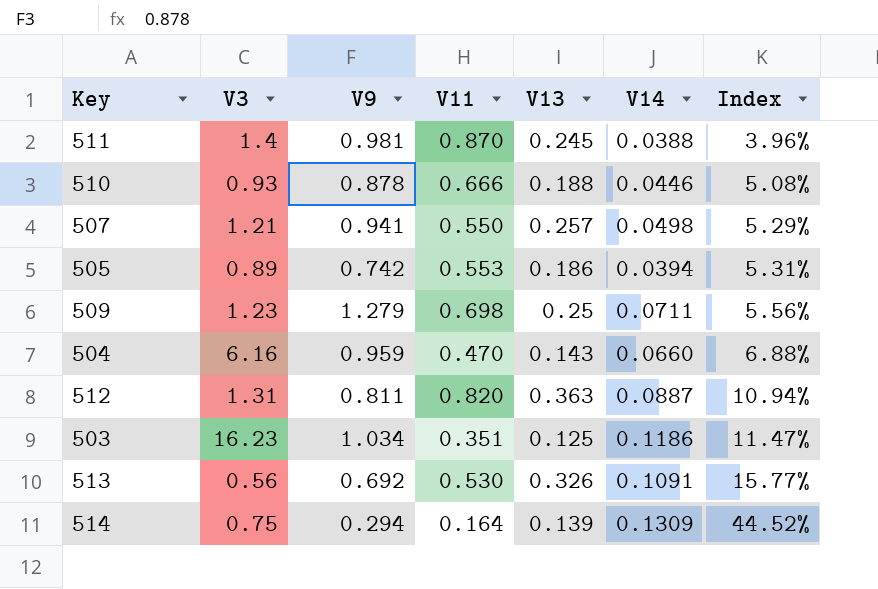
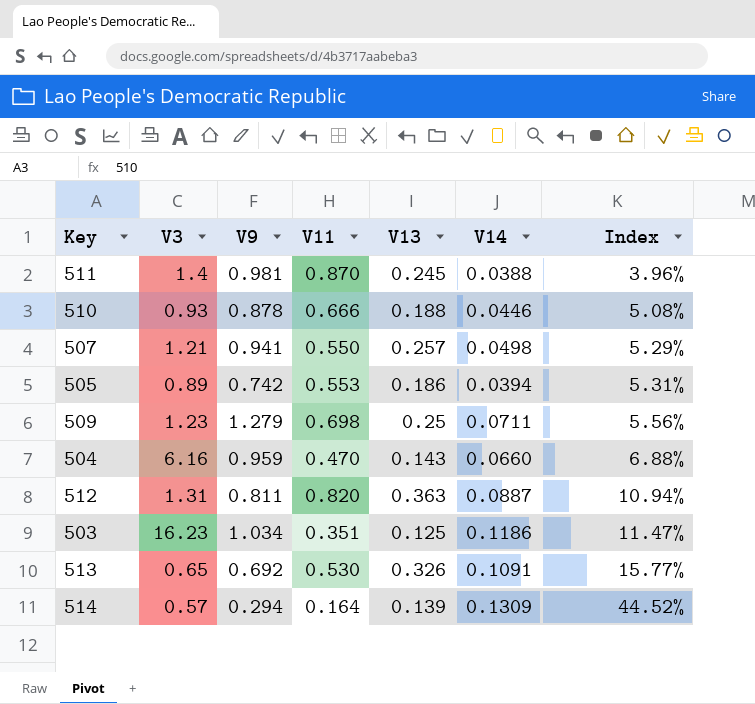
513 | V3: 0.56 -> 0.65
514 | V3: 0.75 -> 0.57

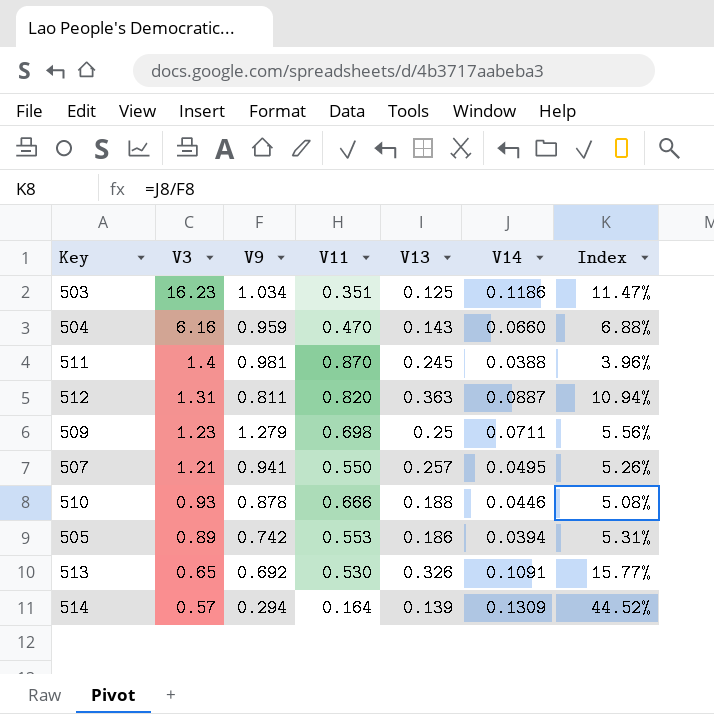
row order: Index ascending -> V3 descending
507 | V14: 0.0498 -> 0.0495
507 | Index: 5.29% -> 5.26%

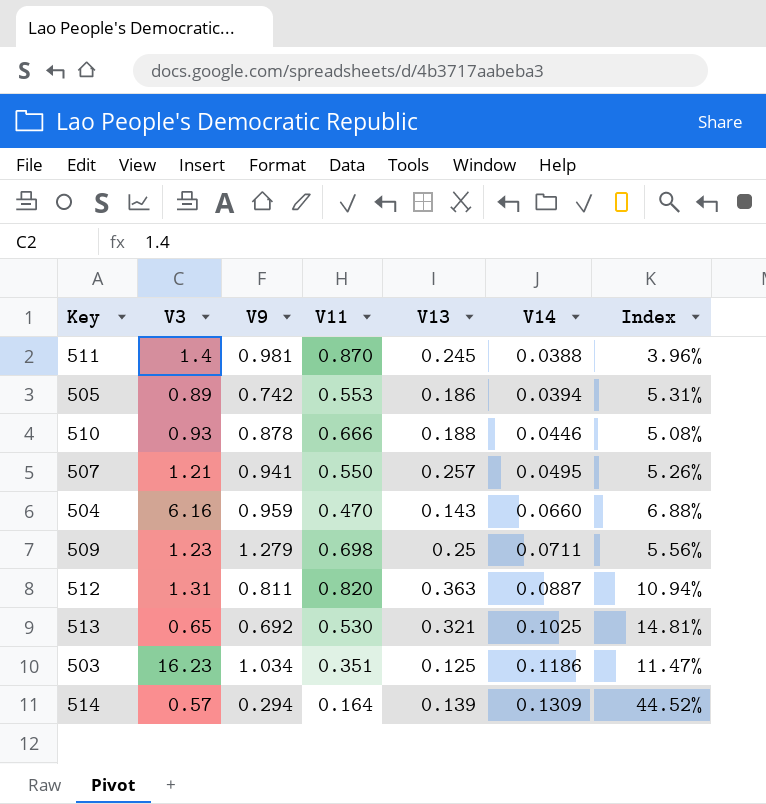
row order: V3 descending -> V14 ascending
513 | V13: 0.326 -> 0.321
513 | V14: 0.1091 -> 0.1025
513 | Index: 15.77% -> 14.81%

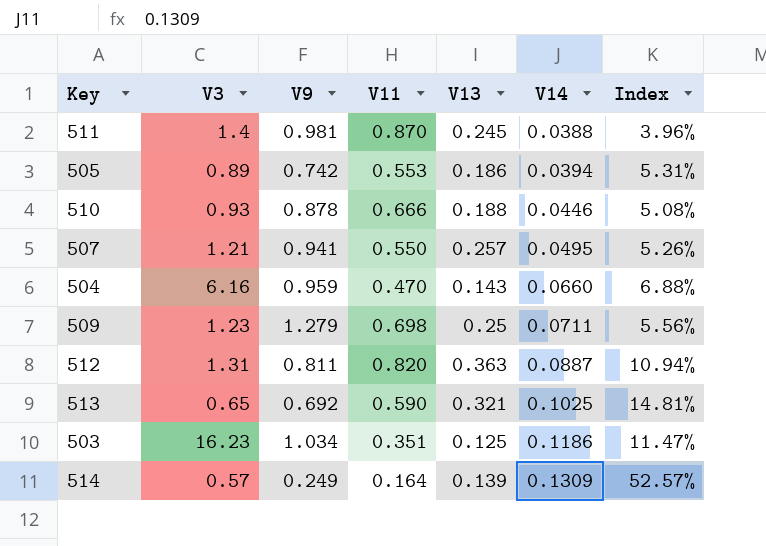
513 | V11: 0.530 -> 0.590
514 | V9: 0.294 -> 0.249
514 | Index: 44.52% -> 52.57%

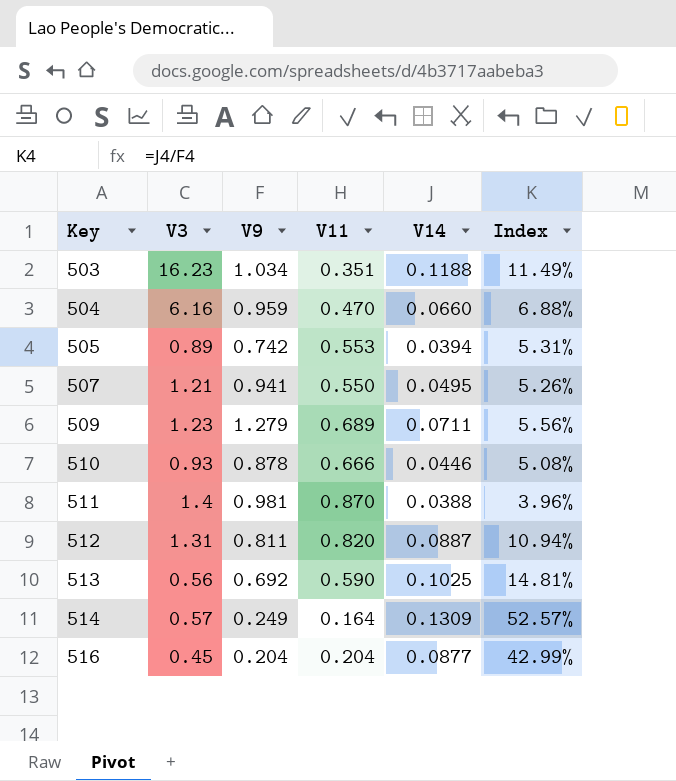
row order: V14 ascending -> Key ascending
column V13 | position: 5 -> none
503 | V14: 0.1186 -> 0.1188
503 | Index: 11.47% -> 11.49%
509 | V11: 0.698 -> 0.689
513 | V3: 0.65 -> 0.56
row 516: none -> 0.45 | 0.204 | 0.204 | 0.0877 | 42.99%

